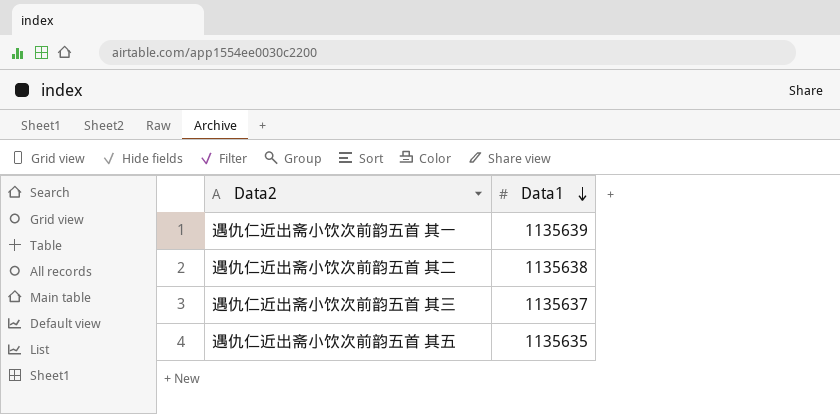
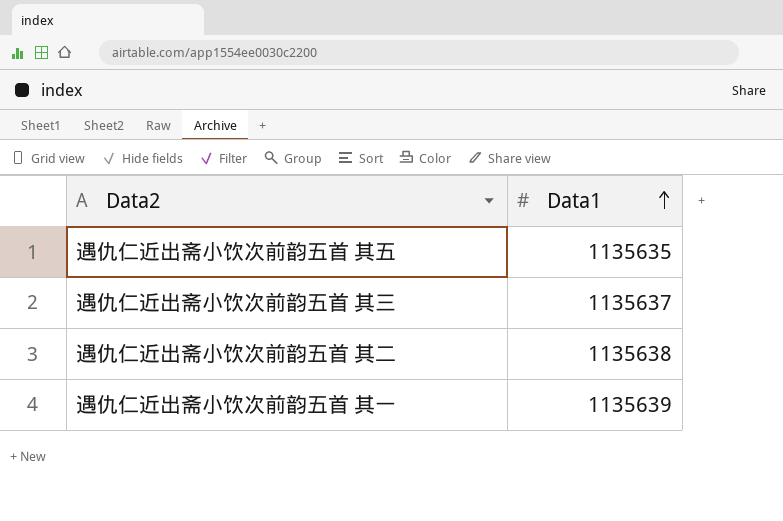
row order: Data1 descending -> Data1 ascending

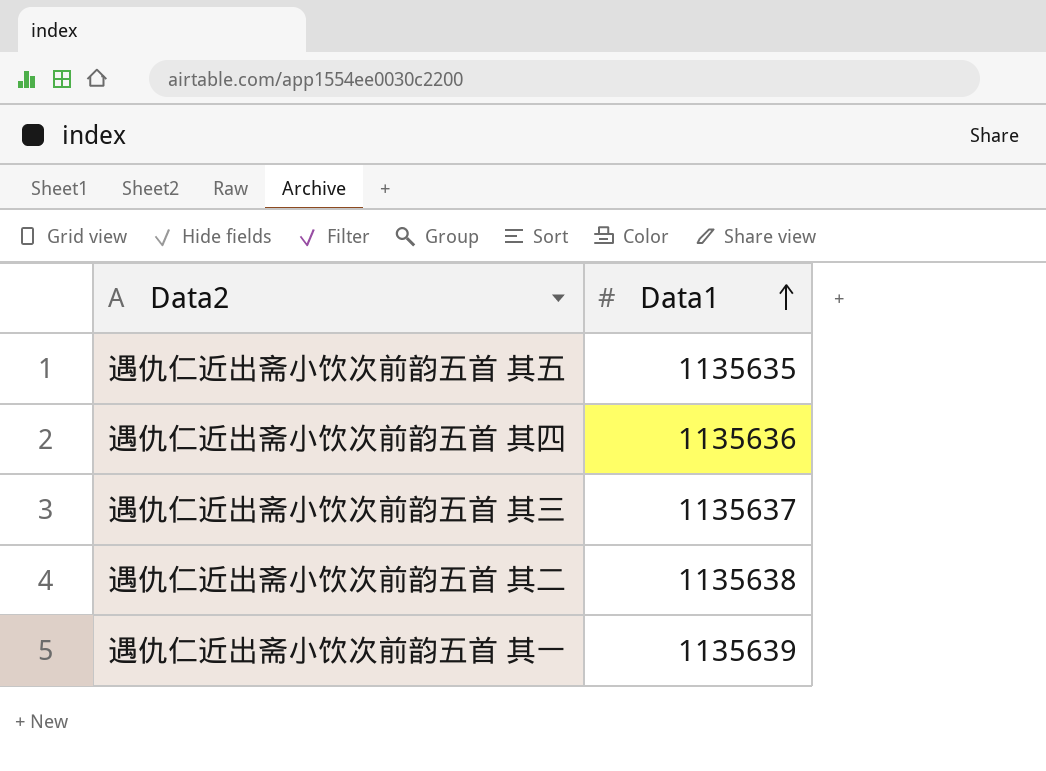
row 遇仇仁近出斋小饮次前韵五首 其四: none -> 1135636

